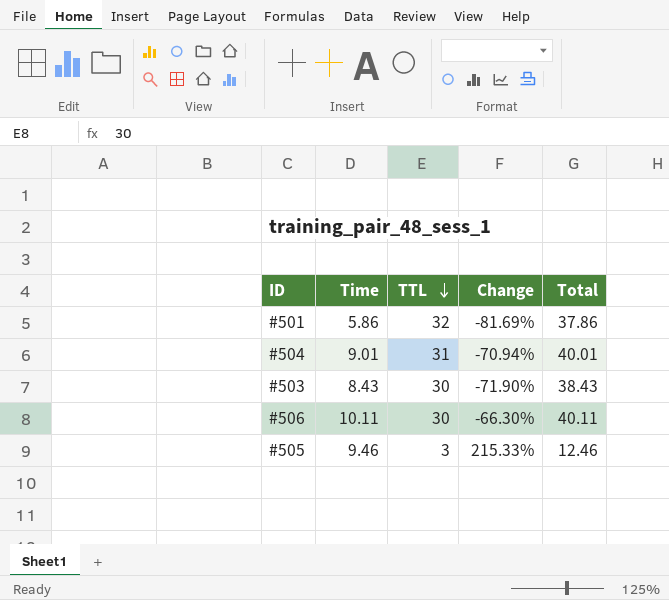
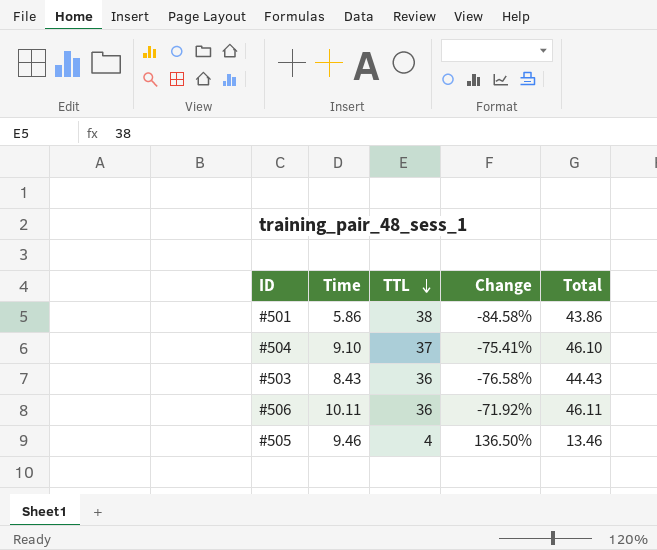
#501 | TTL: 32 -> 38
#501 | Change: -81.69% -> -84.58%
#501 | Total: 37.86 -> 43.86
#504 | Time: 9.01 -> 9.10
#504 | TTL: 31 -> 37
#504 | Change: -70.94% -> -75.41%
#504 | Total: 40.01 -> 46.10
#503 | TTL: 30 -> 36
#503 | Change: -71.90% -> -76.58%
#503 | Total: 38.43 -> 44.43
#506 | TTL: 30 -> 36
#506 | Change: -66.30% -> -71.92%
#506 | Total: 40.11 -> 46.11
#505 | TTL: 3 -> 4
#505 | Change: 215.33% -> 136.50%
#505 | Total: 12.46 -> 13.46

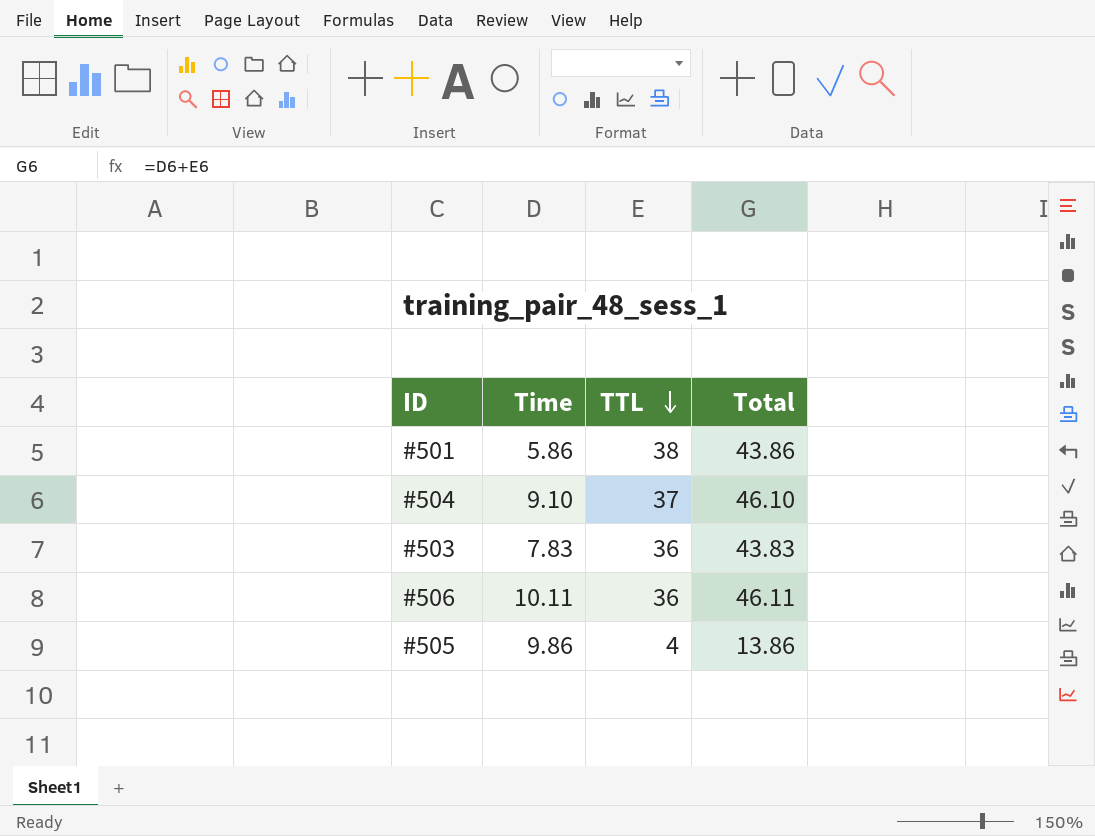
column Change | formula: ([Time] - [TTL]) / [TTL] -> none
#503 | Time: 8.43 -> 7.83
#503 | Total: 44.43 -> 43.83
#505 | Time: 9.46 -> 9.86
#505 | Total: 13.46 -> 13.86

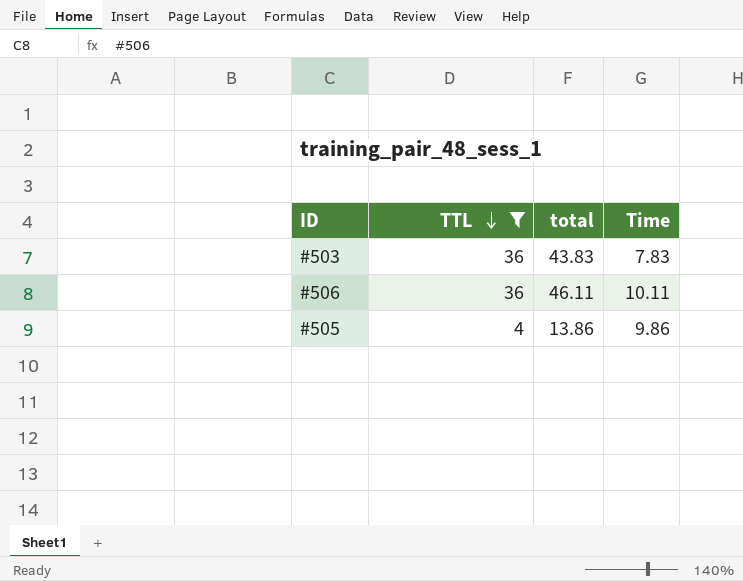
filter: none -> TTL <= 36
column name: Total -> total
column Time | position: 2 -> 4

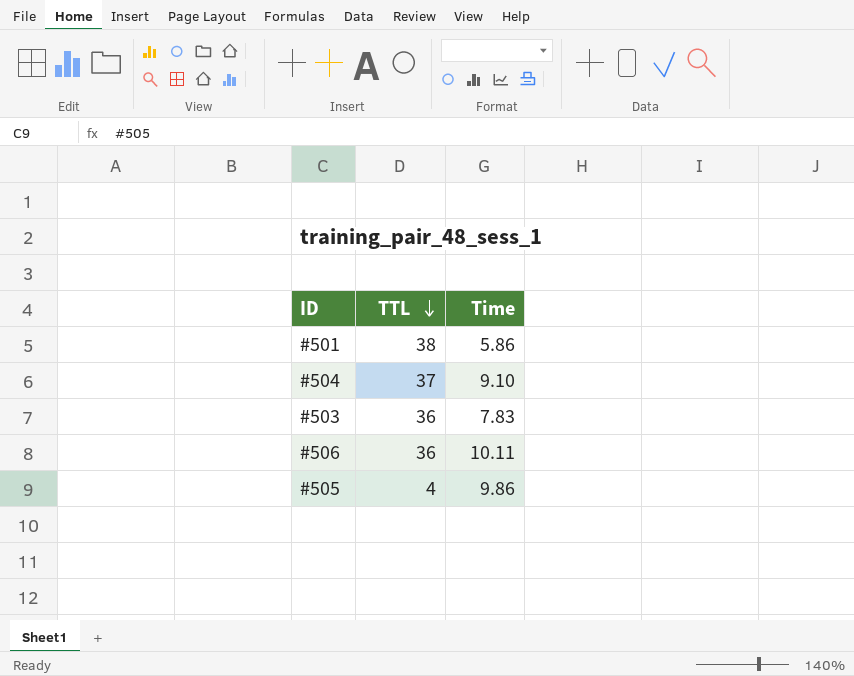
filter: TTL <= 36 -> none
column total | formula: [TTL] + [Time] -> none

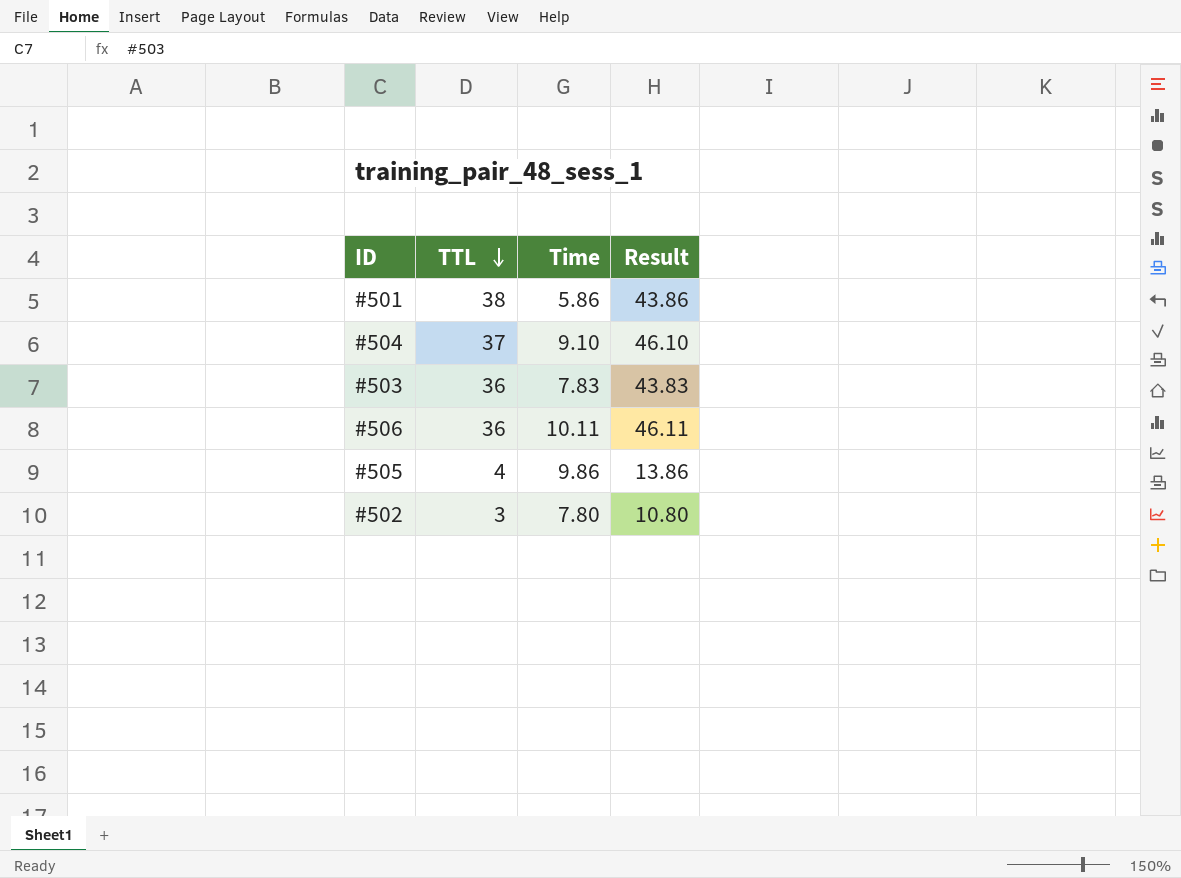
column Result | formula: none -> [TTL] + [Time]
row #502: none -> 3 | 7.80 | 10.80

